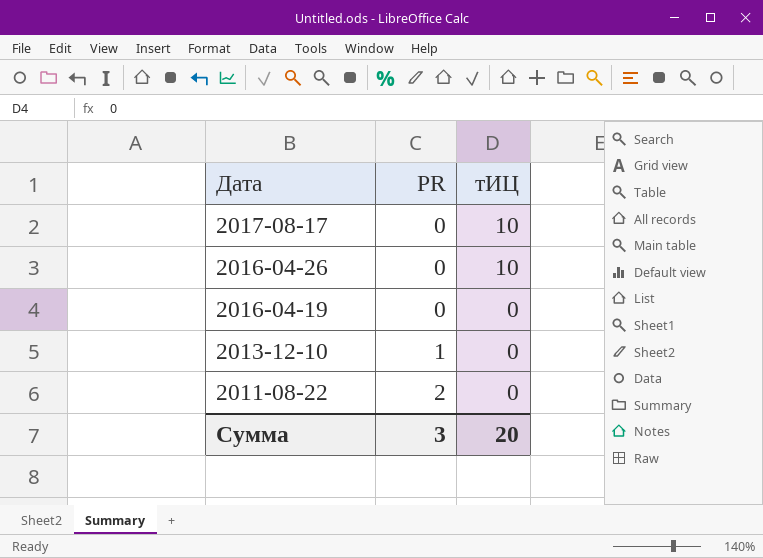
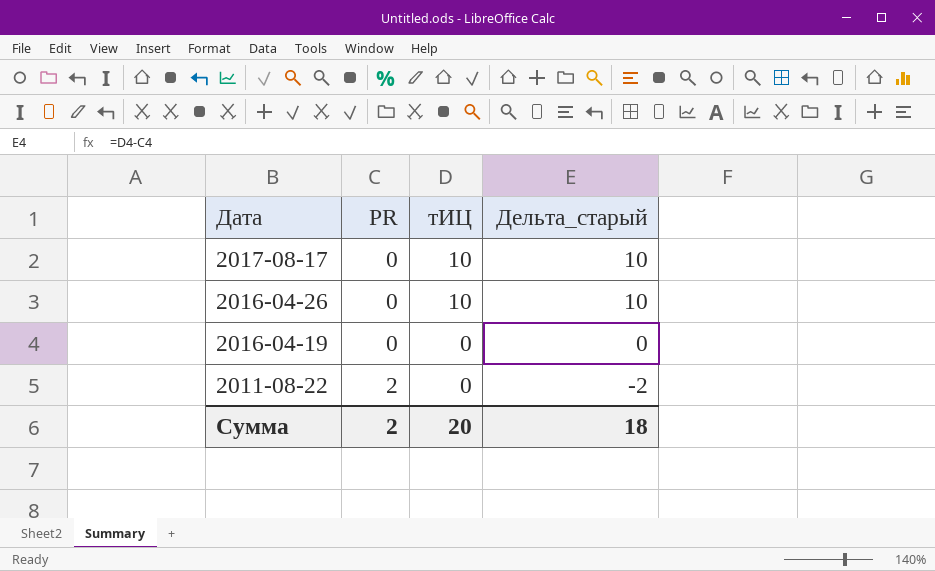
column Дельта_старый | formula: none -> [тИЦ] - [PR]
row 2013-12-10: 1 | 0 -> none
Сумма | PR: 3 -> 2

